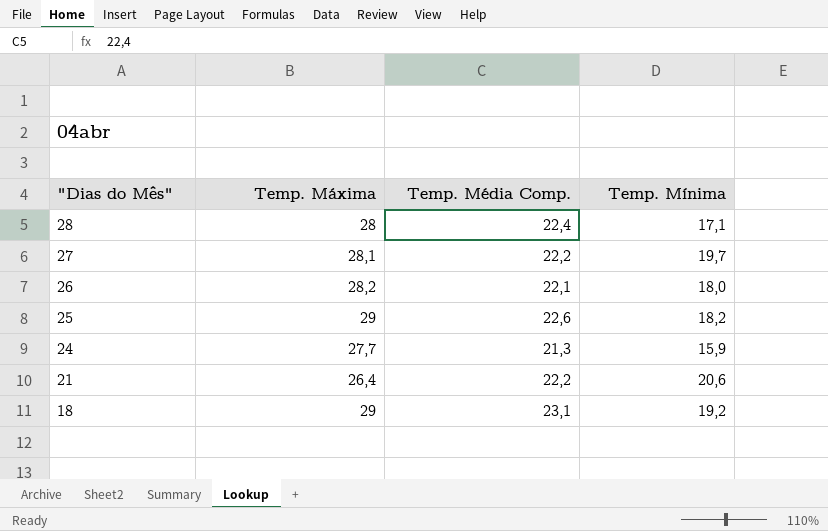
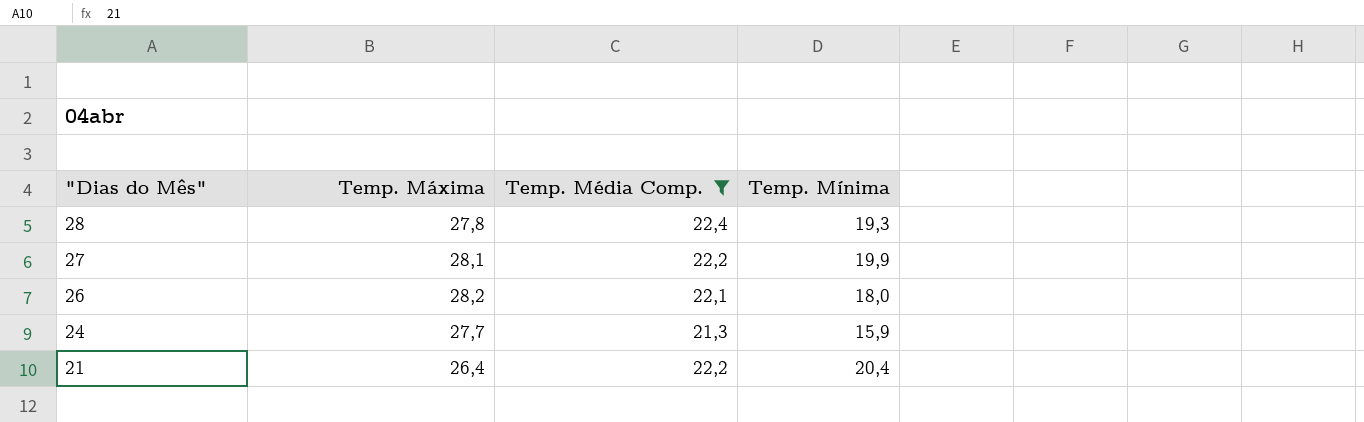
filter: none -> Temp. Média Comp. <= 22,4
28 | Temp. Máxima: 28 -> 27,8
28 | Temp. Mínima: 17,1 -> 19,3
27 | Temp. Mínima: 19,7 -> 19,9
21 | Temp. Mínima: 20,6 -> 20,4

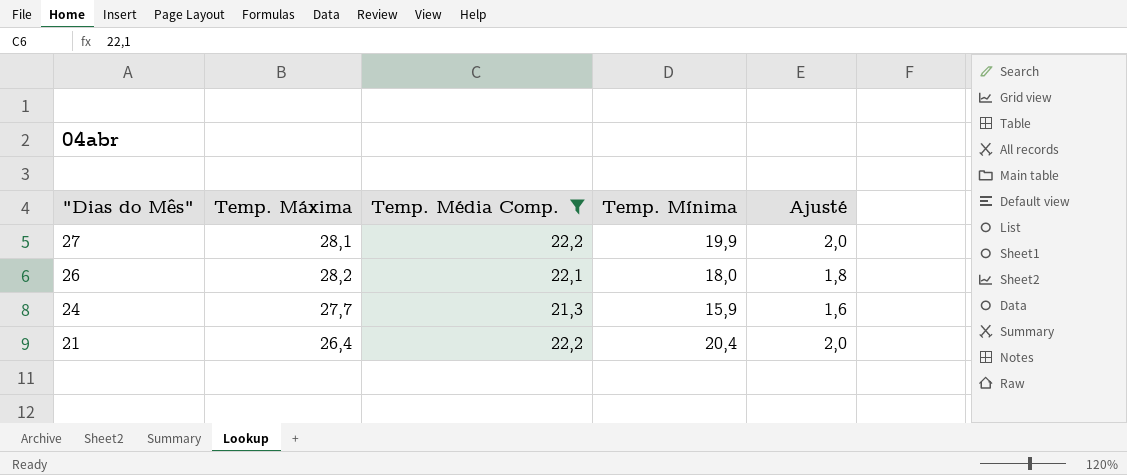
column Ajusté | formula: none -> [Temp. Mínima] * 0,1
row 28: 27,8 | 22,4 | 19,3 -> none

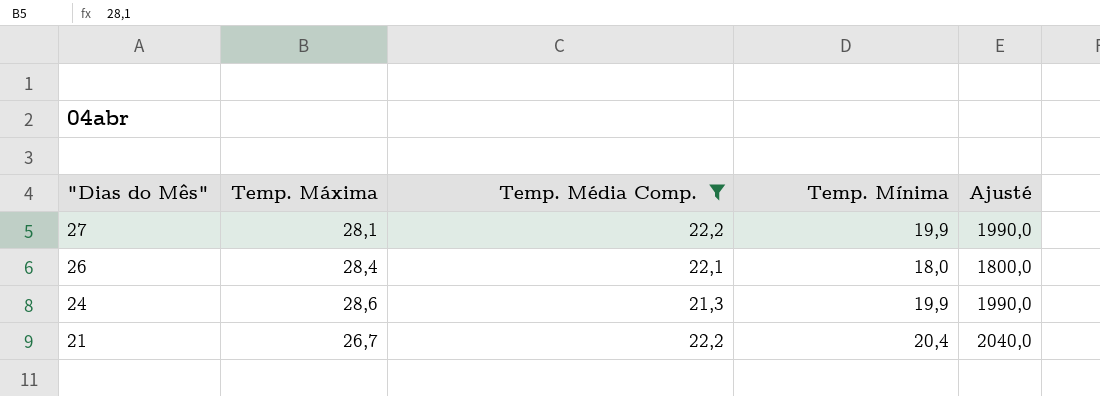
column Ajusté | formula: [Temp. Mínima] * 0,1 -> [Temp. Mínima] * 100
26 | Temp. Máxima: 28,2 -> 28,4
24 | Temp. Máxima: 27,7 -> 28,6
24 | Temp. Mínima: 15,9 -> 19,9
21 | Temp. Máxima: 26,4 -> 26,7

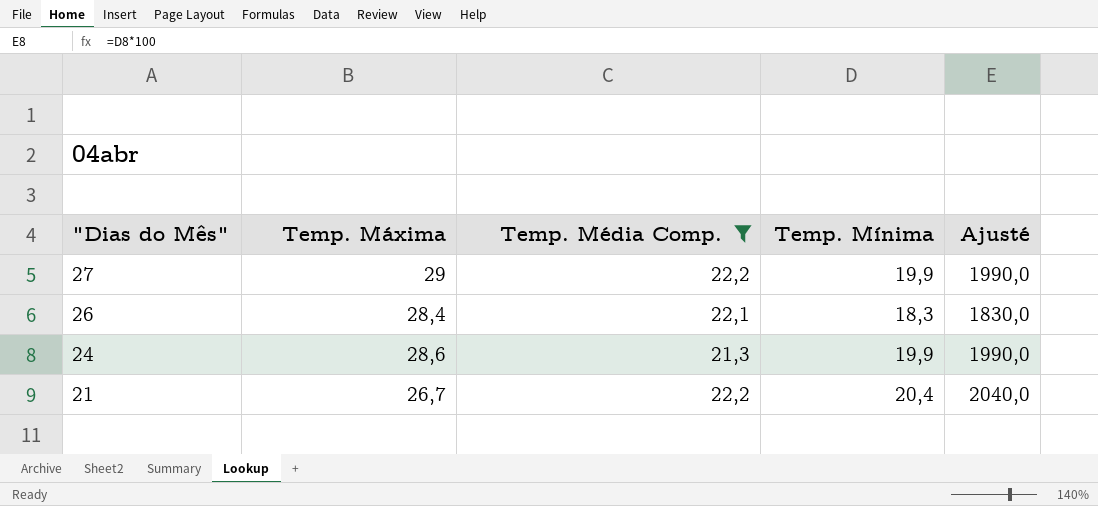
27 | Temp. Máxima: 28,1 -> 29
26 | Temp. Mínima: 18,0 -> 18,3
26 | Ajusté: 1800,0 -> 1830,0

